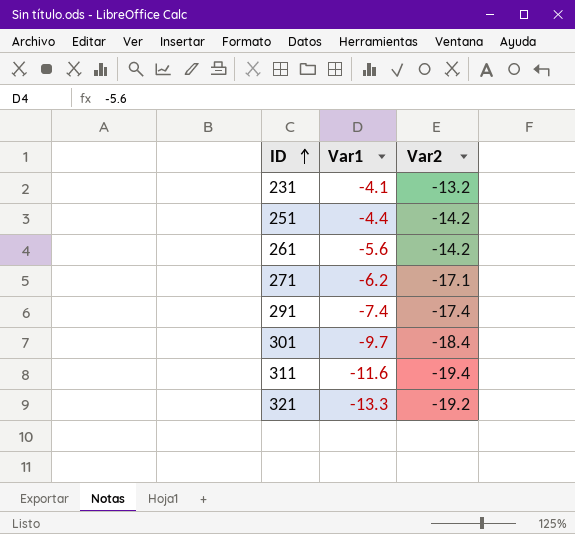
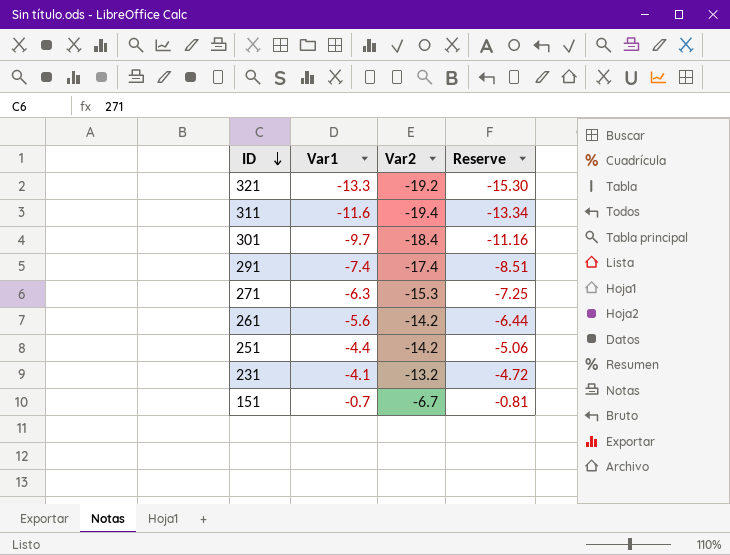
row order: ID ascending -> ID descending
column Reserve | formula: none -> [Var1] * 1.15
271 | Var1: -6.2 -> -6.3
271 | Var2: -17.1 -> -15.3
row 151: none -> -0.7 | -6.7 | -0.81

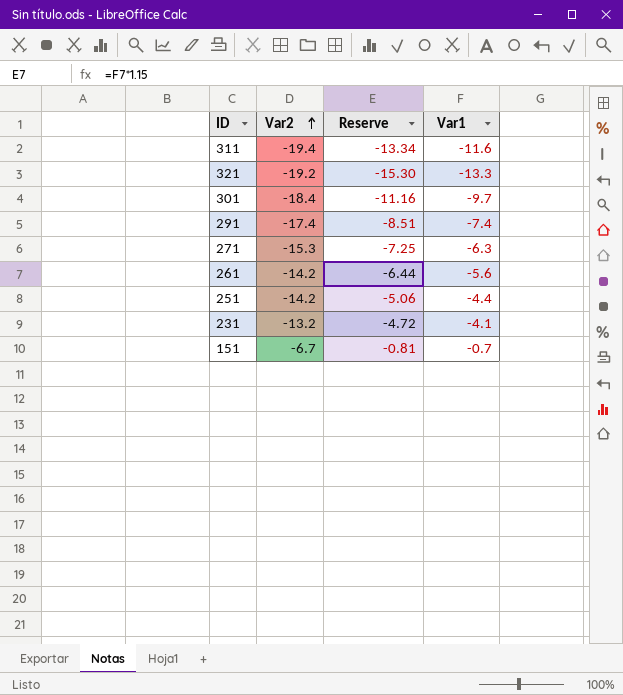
row order: ID descending -> Var2 ascending
column Var1 | position: 2 -> 4

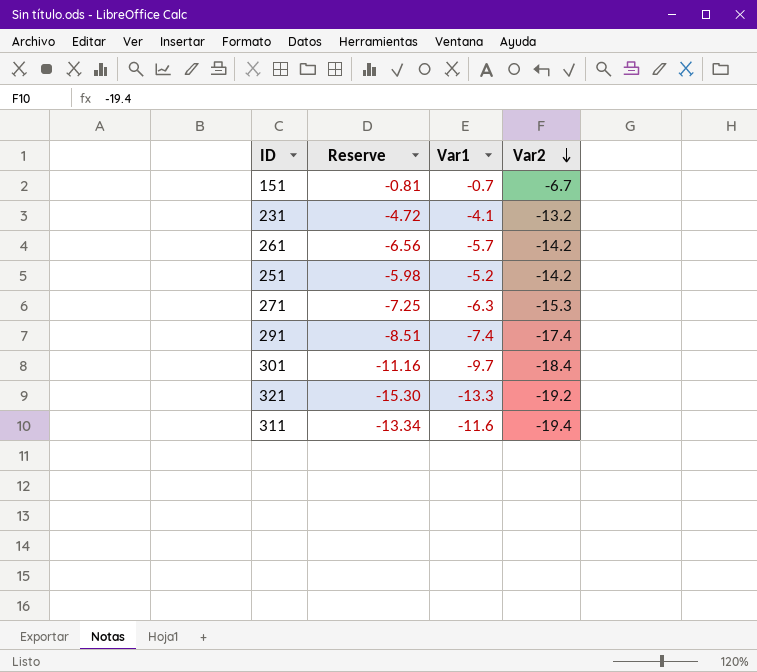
row order: Var2 ascending -> Var2 descending
column Var2 | position: 2 -> 4
261 | Reserve: -6.44 -> -6.56
261 | Var1: -5.6 -> -5.7
251 | Reserve: -5.06 -> -5.98
251 | Var1: -4.4 -> -5.2

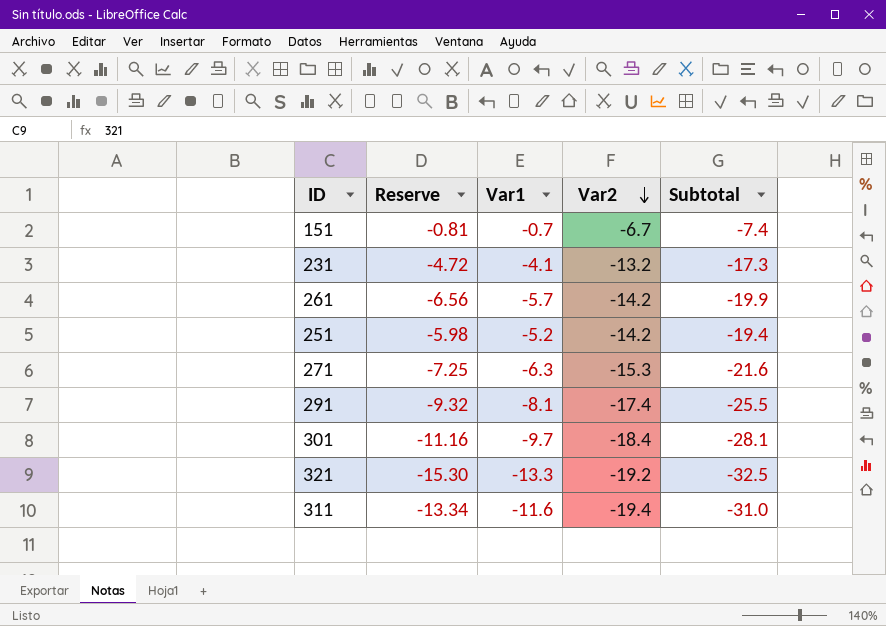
column Subtotal | formula: none -> [Var1] + [Var2]
291 | Reserve: -8.51 -> -9.32
291 | Var1: -7.4 -> -8.1

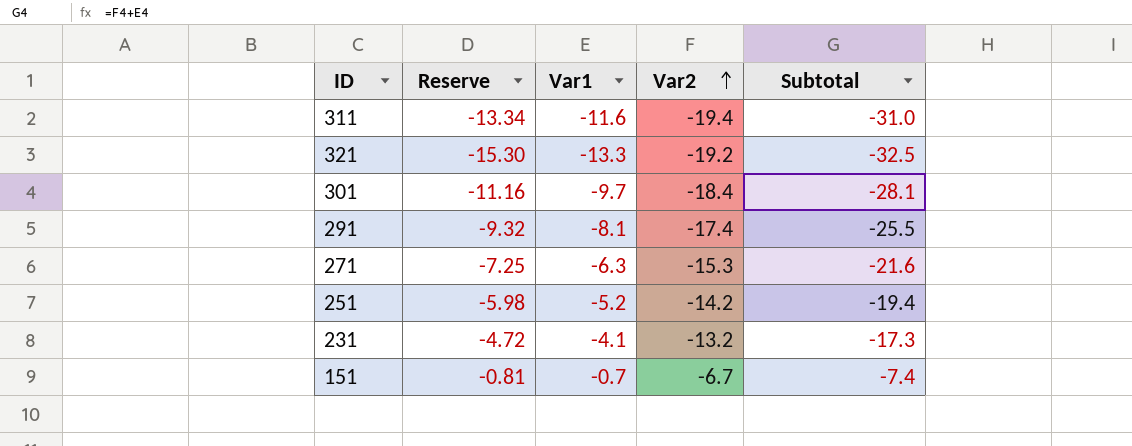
row order: Var2 descending -> Var2 ascending
row 261: -6.56 | -5.7 | -14.2 | -19.9 -> none

